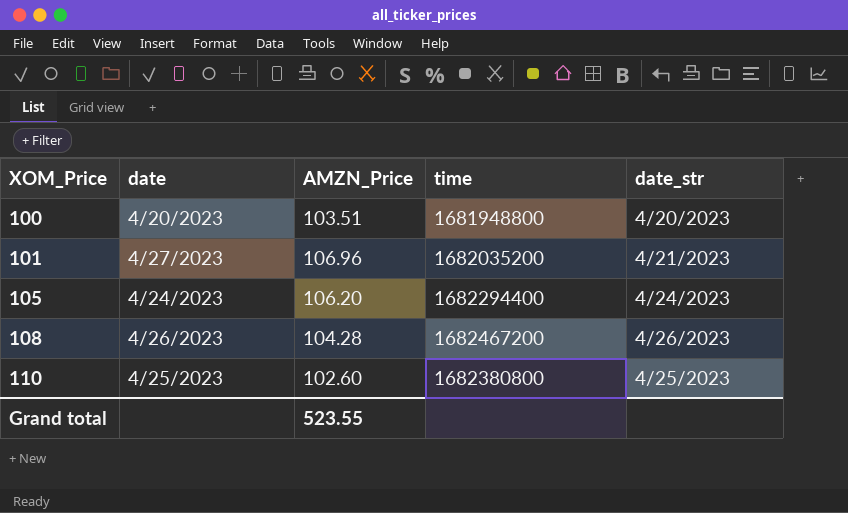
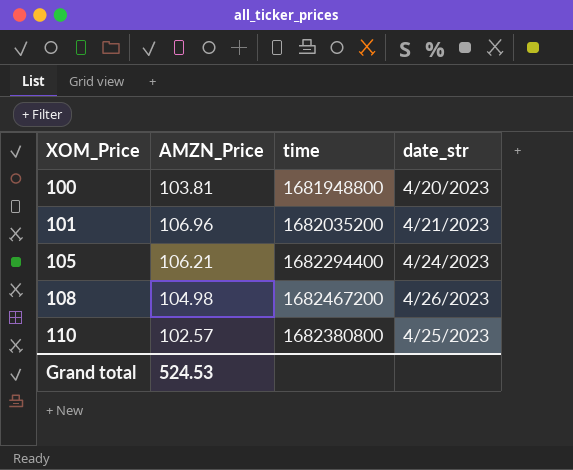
column date | position: 2 -> none
100 | AMZN_Price: 103.51 -> 103.81
105 | AMZN_Price: 106.20 -> 106.21
108 | AMZN_Price: 104.28 -> 104.98
110 | AMZN_Price: 102.60 -> 102.57
Grand total | AMZN_Price: 523.55 -> 524.53

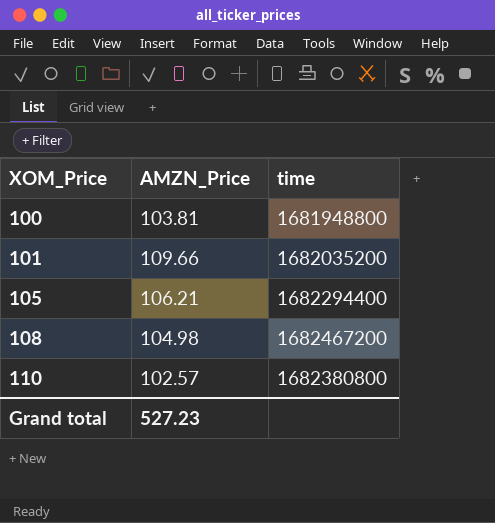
column date_str | position: 4 -> none
101 | AMZN_Price: 106.96 -> 109.66
Grand total | AMZN_Price: 524.53 -> 527.23

